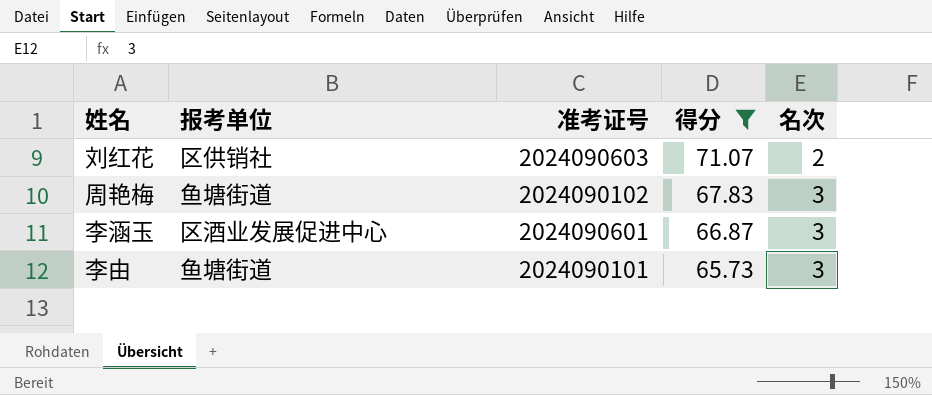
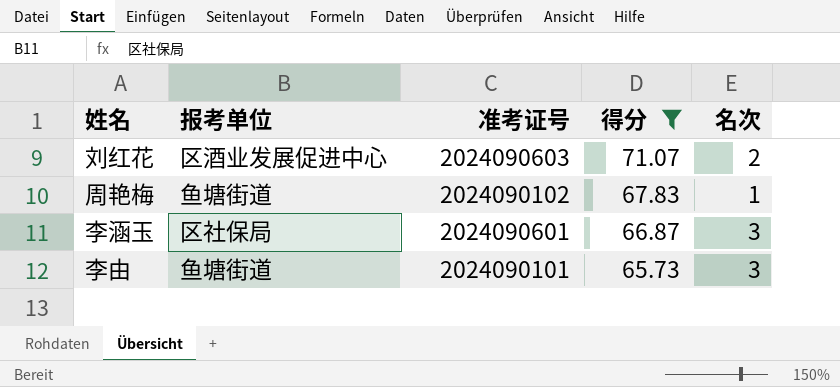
刘红花 | 报考单位: 区供销社 -> 区酒业发展促进中心
周艳梅 | 名次: 3 -> 1
李涵玉 | 报考单位: 区酒业发展促进中心 -> 区社保局

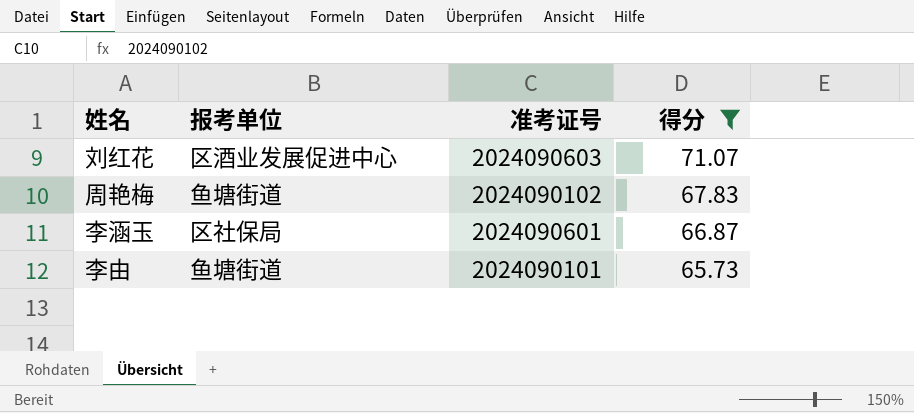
column 名次 | position: 5 -> none

